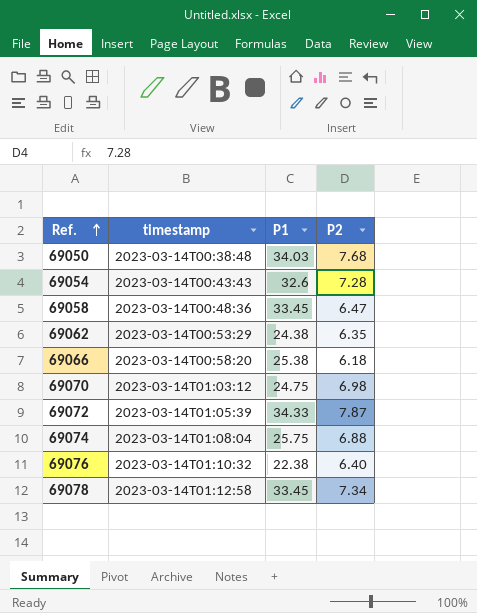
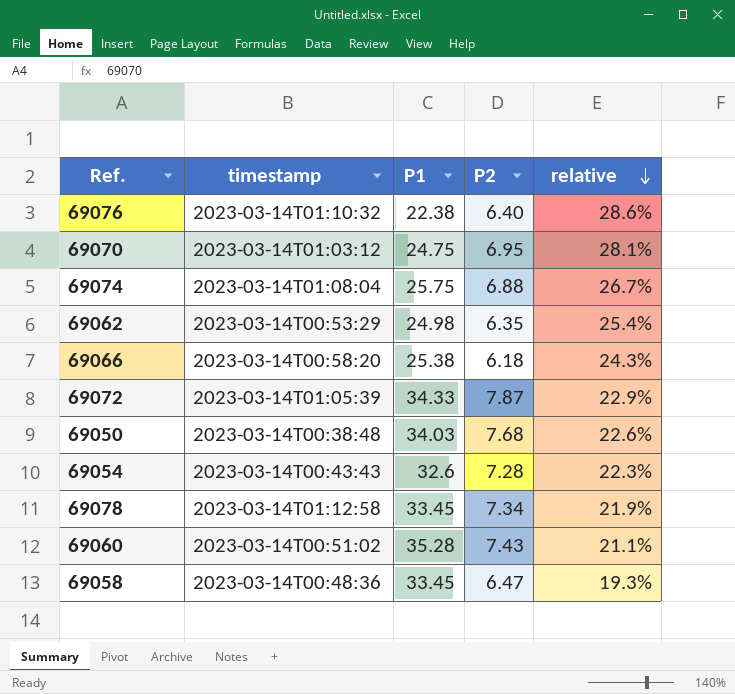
row order: Ref. ascending -> relative descending
column relative | formula: none -> [P2] / [P1]
69070 | P2: 6.98 -> 6.95
69062 | P1: 24.38 -> 24.98
row 69060: none -> 2023-03-14T00:51:02 | 35.28 | 7.43 | 21.1%

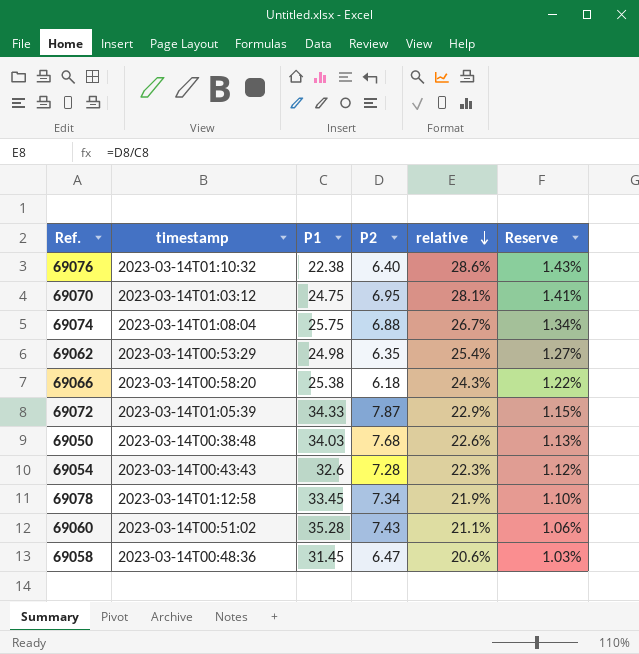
column Reserve | formula: none -> [relative] * 0.05
69058 | P1: 33.45 -> 31.45
69058 | relative: 19.3% -> 20.6%

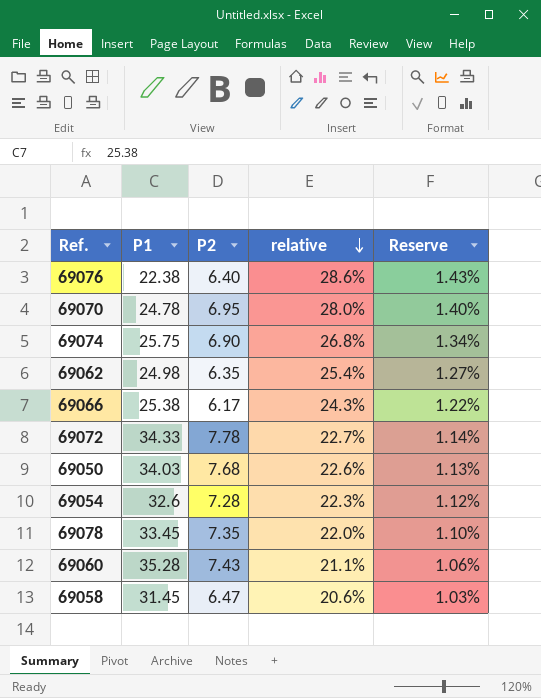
column timestamp | position: 2 -> none
69070 | P1: 24.75 -> 24.78
69070 | relative: 28.1% -> 28.0%
69070 | Reserve: 1.41% -> 1.40%
69074 | P2: 6.88 -> 6.90
69074 | relative: 26.7% -> 26.8%
69066 | P2: 6.18 -> 6.17
69072 | P2: 7.87 -> 7.78
69072 | relative: 22.9% -> 22.7%
69072 | Reserve: 1.15% -> 1.14%
69078 | P2: 7.34 -> 7.35
69078 | relative: 21.9% -> 22.0%

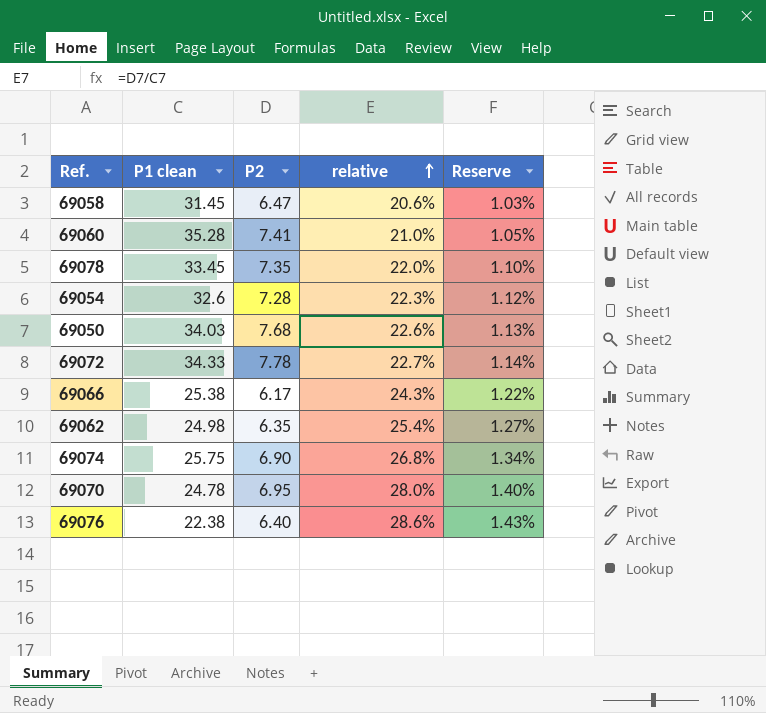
row order: relative descending -> relative ascending
column name: P1 -> P1 clean
69060 | P2: 7.43 -> 7.41
69060 | relative: 21.1% -> 21.0%
69060 | Reserve: 1.06% -> 1.05%

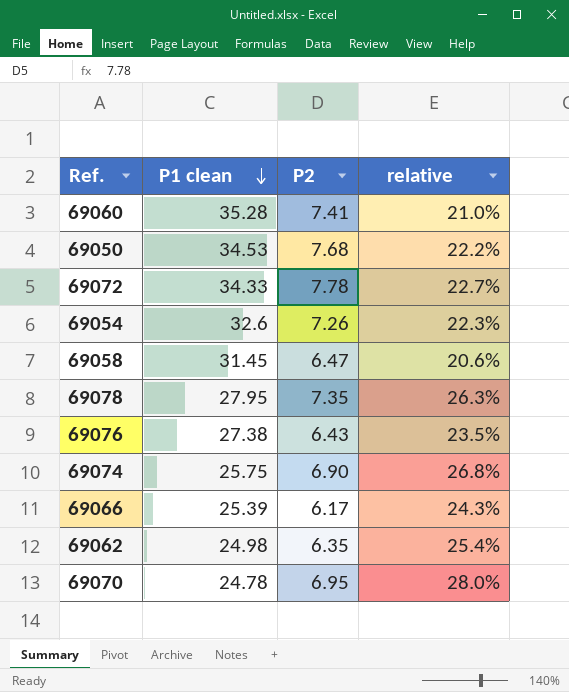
row order: relative ascending -> P1 clean descending
column Reserve | formula: [relative] * 0.05 -> none
69050 | P1 clean: 34.03 -> 34.53
69050 | relative: 22.6% -> 22.2%
69054 | P2: 7.28 -> 7.26
69078 | P1 clean: 33.45 -> 27.95
69078 | relative: 22.0% -> 26.3%
69076 | P1 clean: 22.38 -> 27.38
69076 | P2: 6.40 -> 6.43
69076 | relative: 28.6% -> 23.5%
69066 | P1 clean: 25.38 -> 25.39

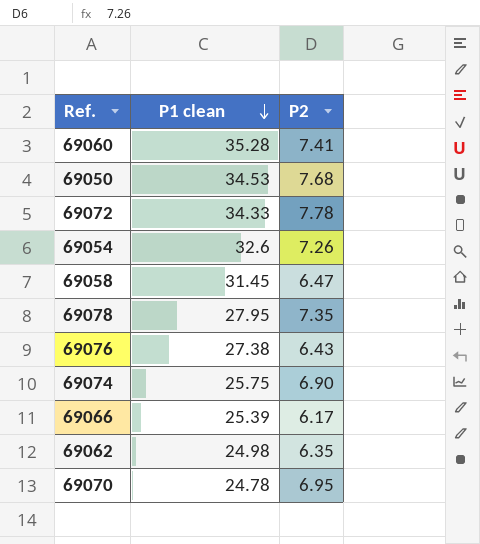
column relative | formula: [P2] / [P1 clean] -> none

